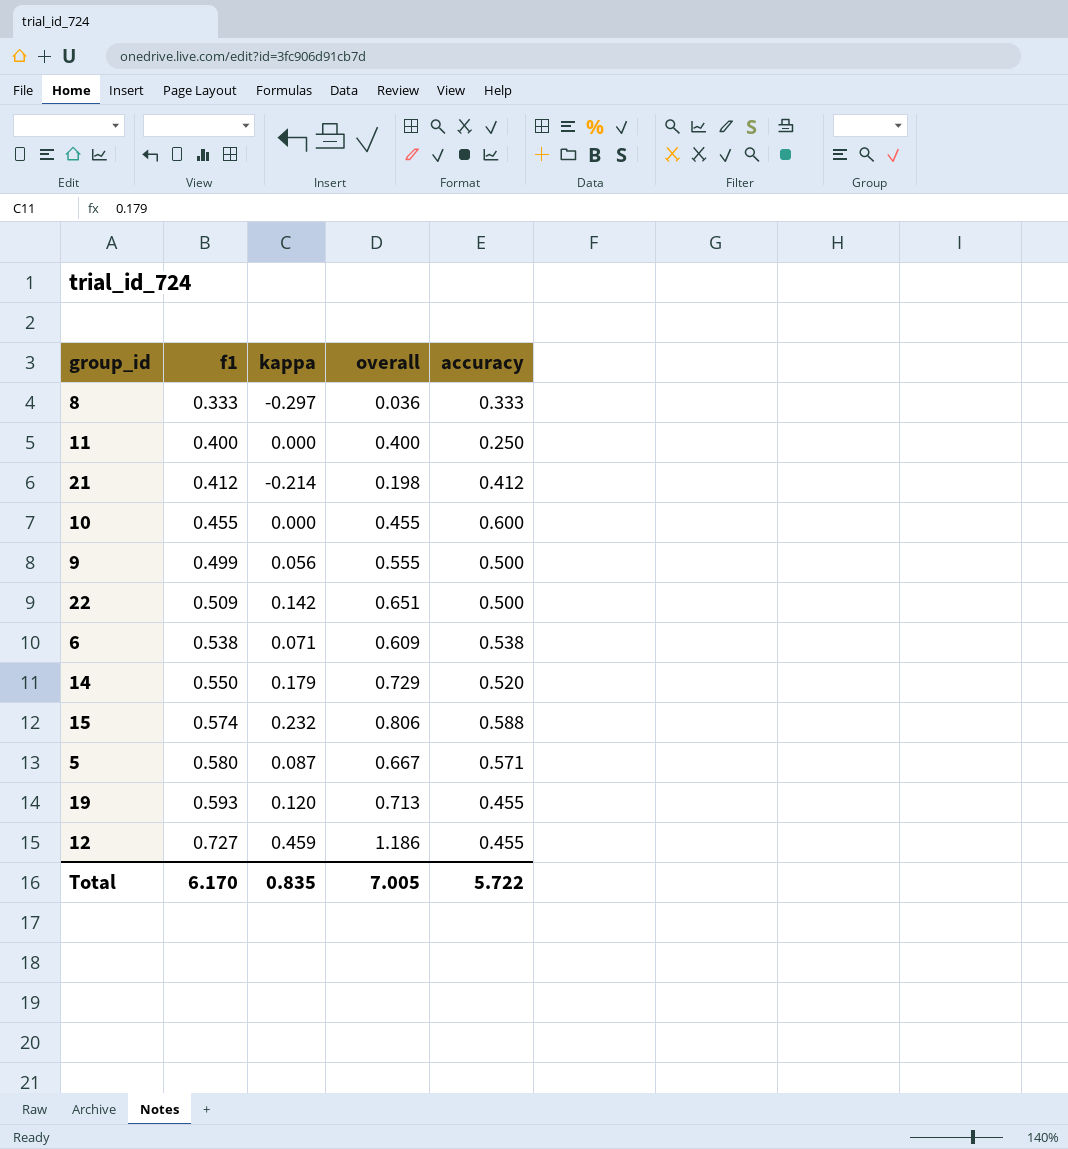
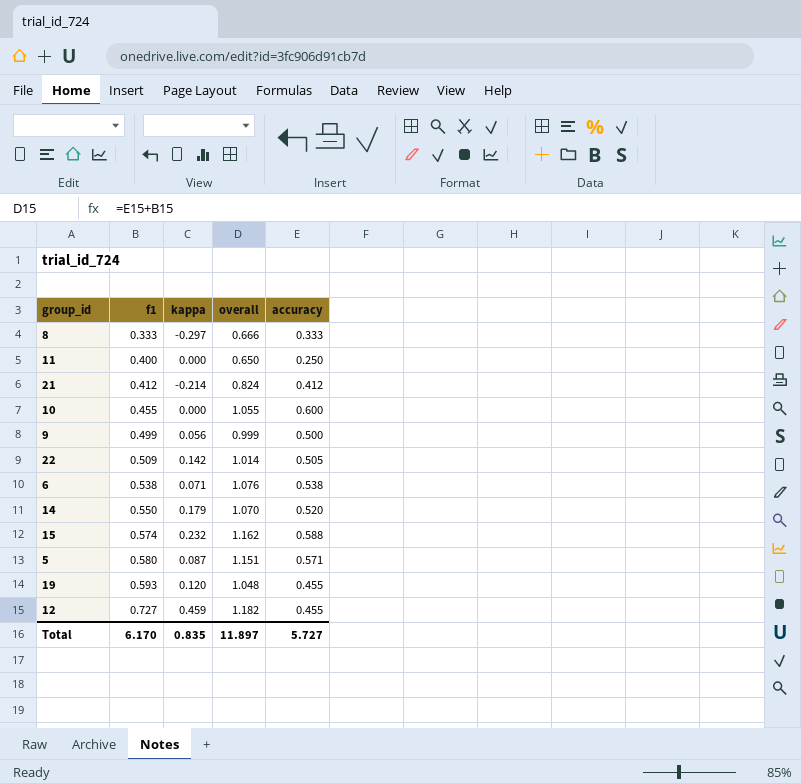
column overall | formula: [f1] + [kappa] -> [f1] + [accuracy]
22 | accuracy: 0.500 -> 0.505
Total | overall: 7.005 -> 11.897
Total | accuracy: 5.722 -> 5.727

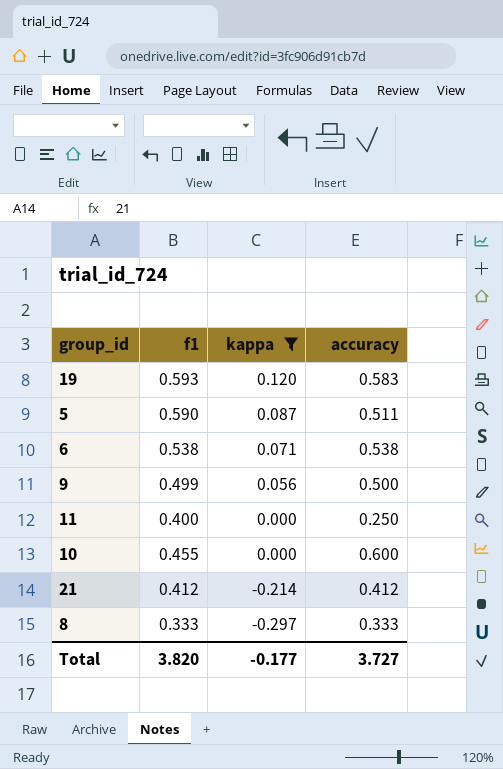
filter: none -> kappa <= 0.120
row order: f1 ascending -> kappa descending
column overall | formula: [f1] + [accuracy] -> none
19 | accuracy: 0.455 -> 0.583
5 | f1: 0.580 -> 0.590
5 | accuracy: 0.571 -> 0.511
Total | f1: 6.170 -> 3.820
Total | kappa: 0.835 -> -0.177
Total | accuracy: 5.727 -> 3.727

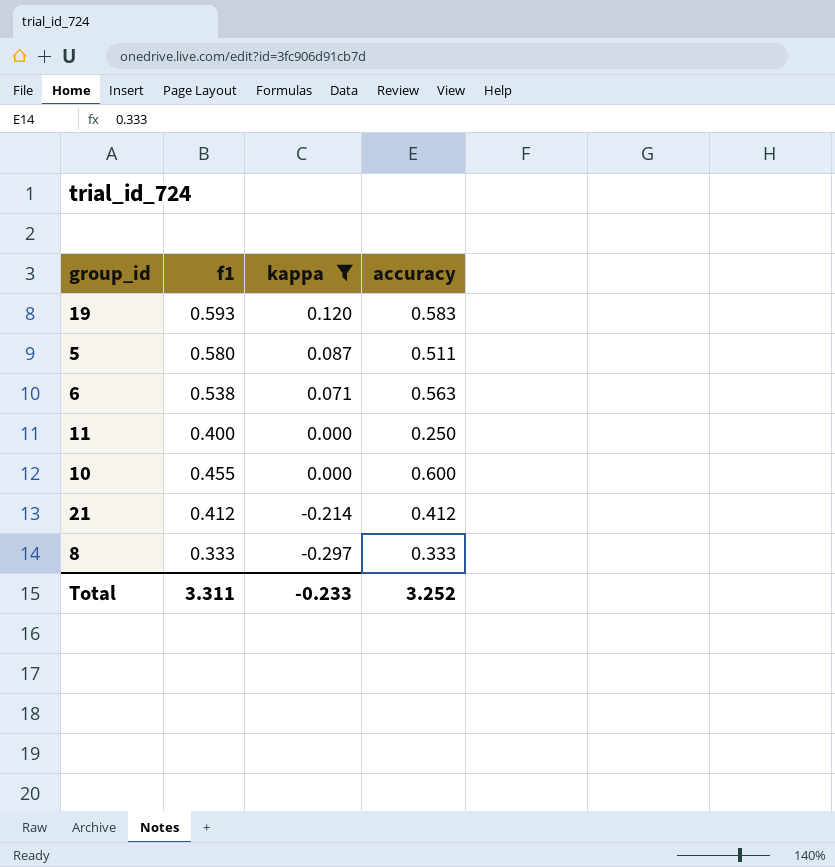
row 9: 0.499 | 0.056 | 0.500 -> none
5 | f1: 0.590 -> 0.580
6 | accuracy: 0.538 -> 0.563
Total | f1: 3.820 -> 3.311
Total | kappa: -0.177 -> -0.233
Total | accuracy: 3.727 -> 3.252

